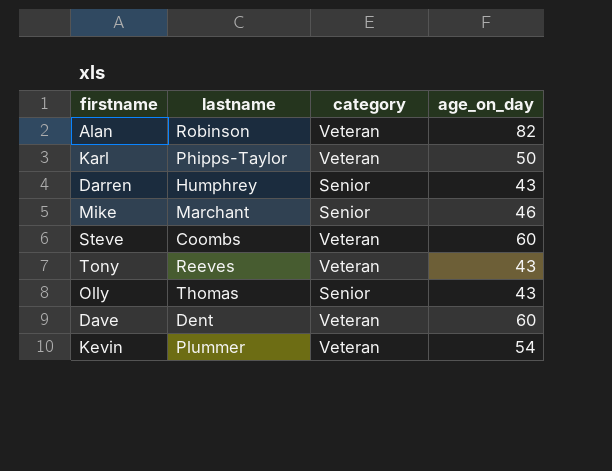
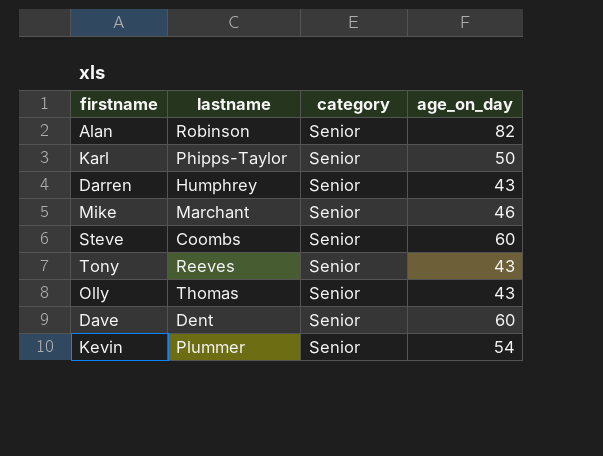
Alan | category: Veteran -> Senior
Karl | category: Veteran -> Senior
Steve | category: Veteran -> Senior
Tony | category: Veteran -> Senior
Dave | category: Veteran -> Senior
Kevin | category: Veteran -> Senior

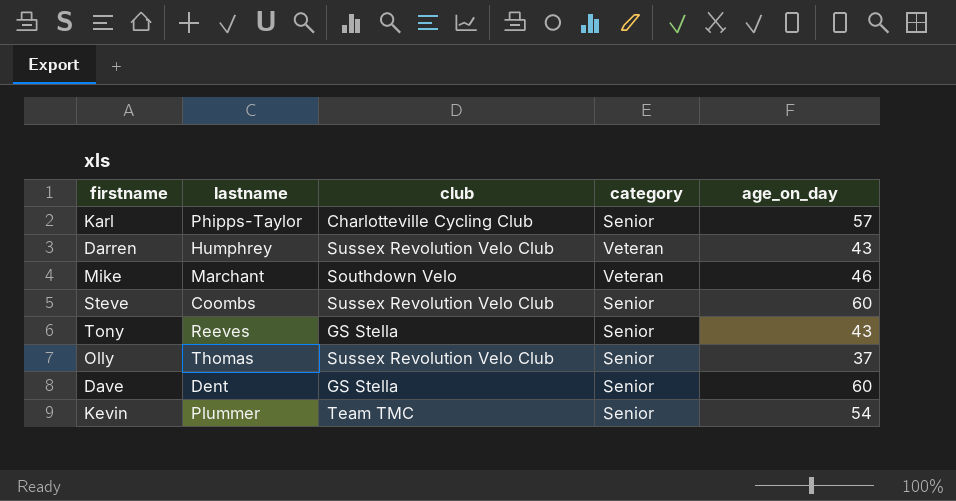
column club | position: none -> 3
row Alan: Robinson | Senior | 82 -> none
Karl | age_on_day: 50 -> 57
Darren | category: Senior -> Veteran
Mike | category: Senior -> Veteran
Olly | age_on_day: 43 -> 37

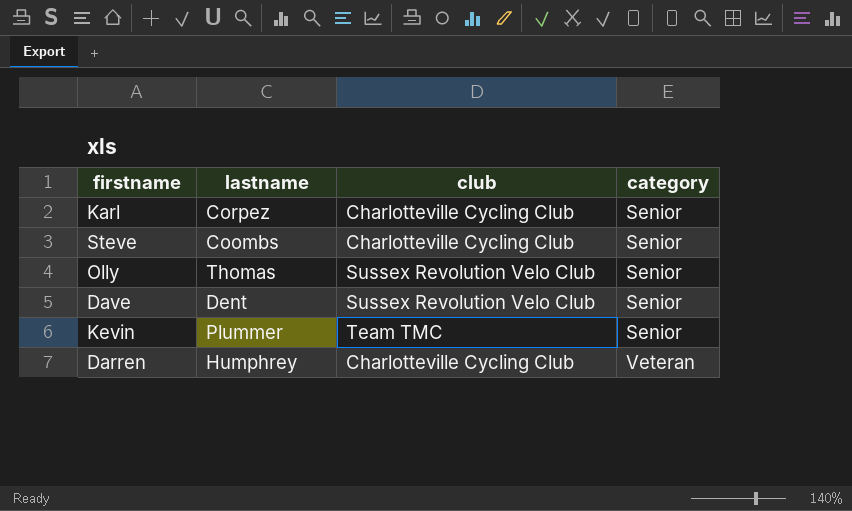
row order: none -> category ascending
column age_on_day | position: 5 -> none
row Mike: Marchant | Southdown Velo | Veteran | 46 -> none
row Tony: Reeves | GS Stella | Senior | 43 -> none
Karl | lastname: Phipps-Taylor -> Corpez
Steve | club: Sussex Revolution Velo Club -> Charlotteville Cycling Club
Dave | club: GS Stella -> Sussex Revolution Velo Club
Darren | club: Sussex Revolution Velo Club -> Charlotteville Cycling Club

